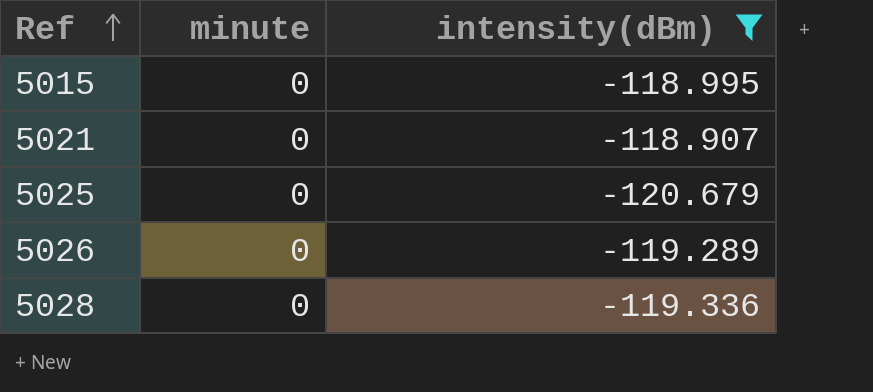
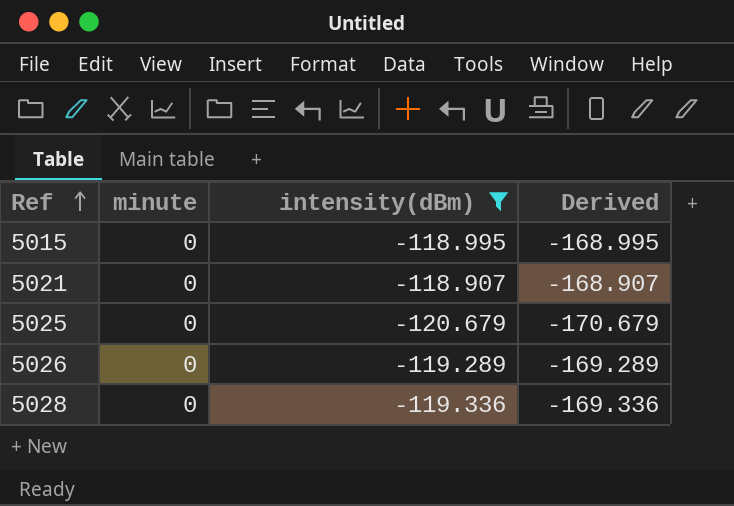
column Derived | formula: none -> [intensity(dBm)] - 50

